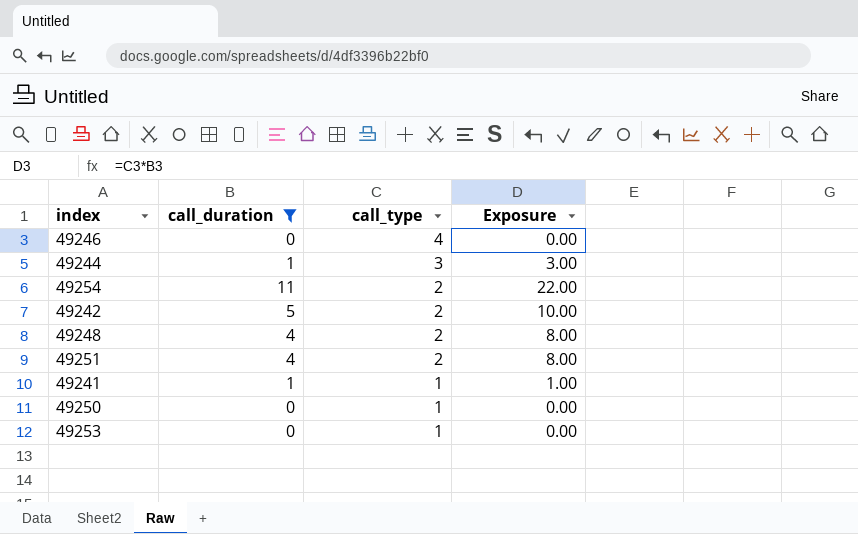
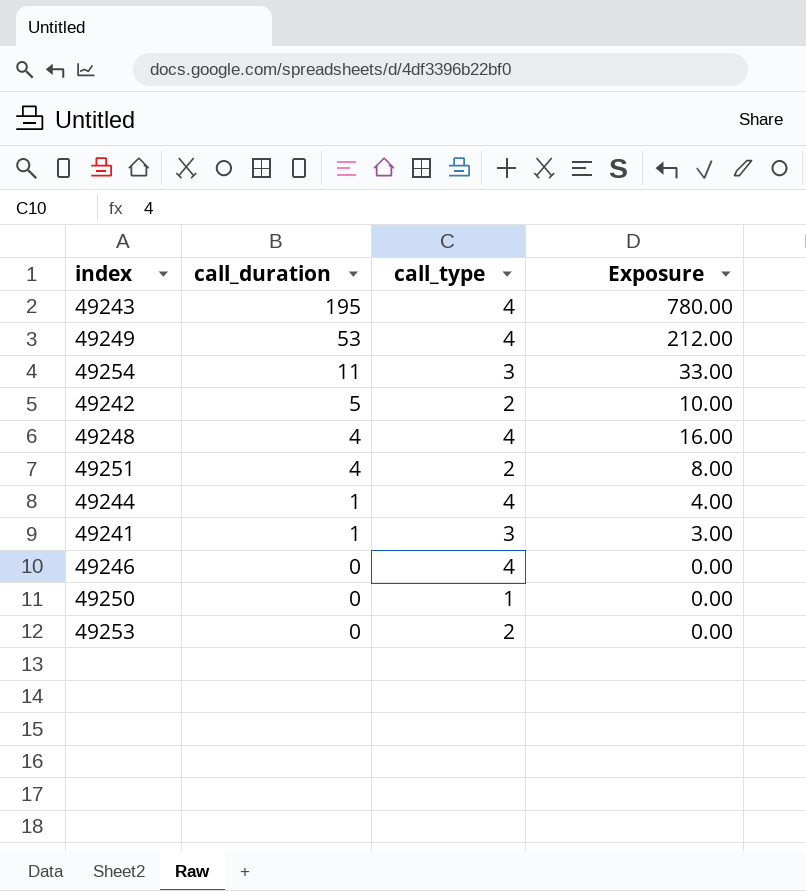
filter: call_duration <= 11 -> none
row order: call_type descending -> call_duration descending
49254 | call_type: 2 -> 3
49254 | Exposure: 22.00 -> 33.00
49248 | call_type: 2 -> 4
49248 | Exposure: 8.00 -> 16.00
49244 | call_type: 3 -> 4
49244 | Exposure: 3.00 -> 4.00
49241 | call_type: 1 -> 3
49241 | Exposure: 1.00 -> 3.00
49253 | call_type: 1 -> 2

